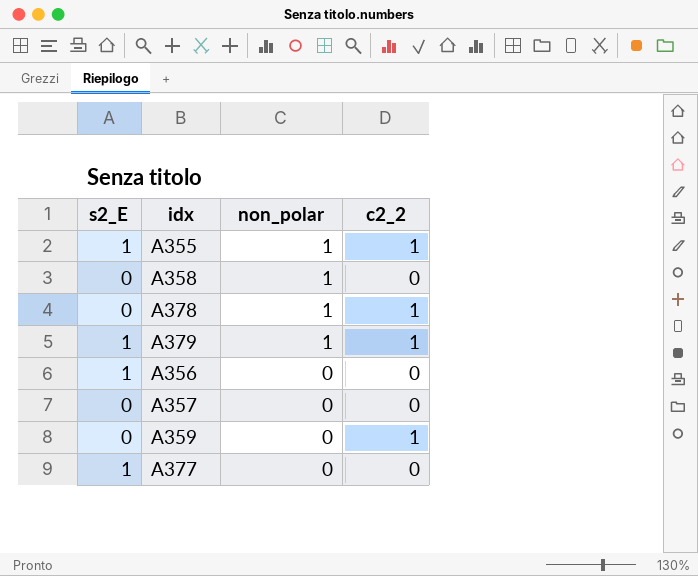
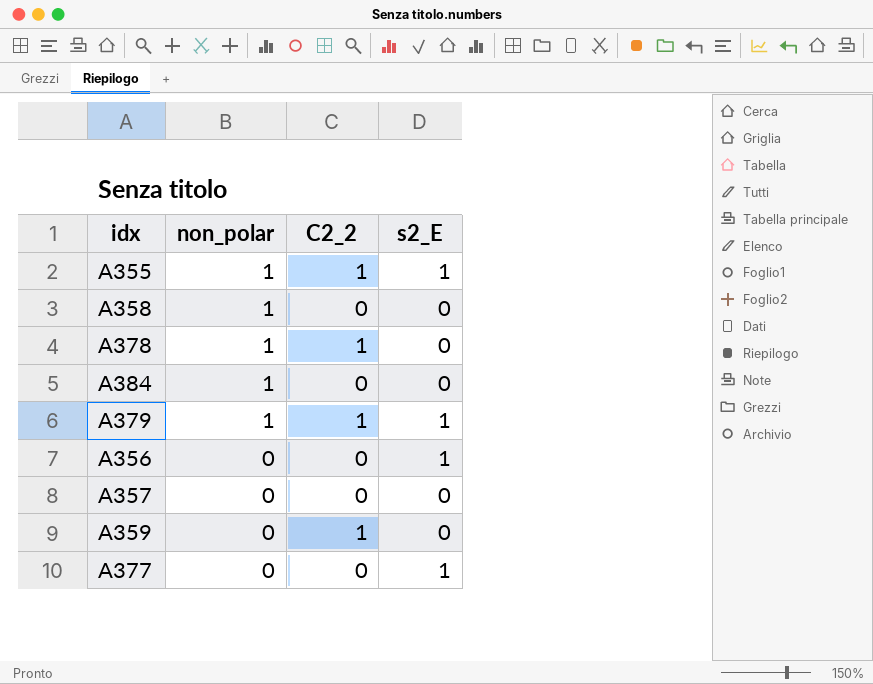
column name: c2_2 -> C2_2
column s2_E | position: 1 -> 4
row A384: none -> 1 | 0 | 0

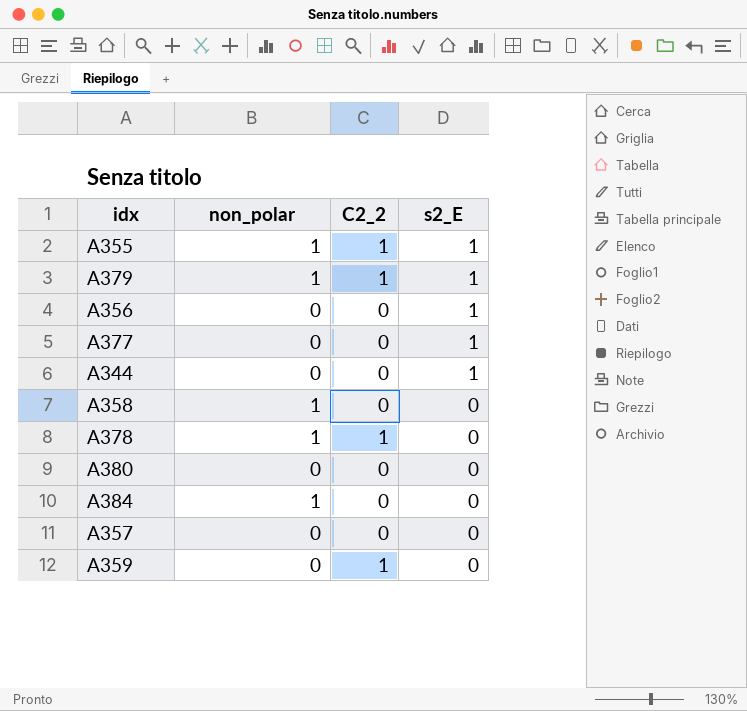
row order: non_polar descending -> s2_E descending
row A344: none -> 0 | 0 | 1
row A380: none -> 0 | 0 | 0

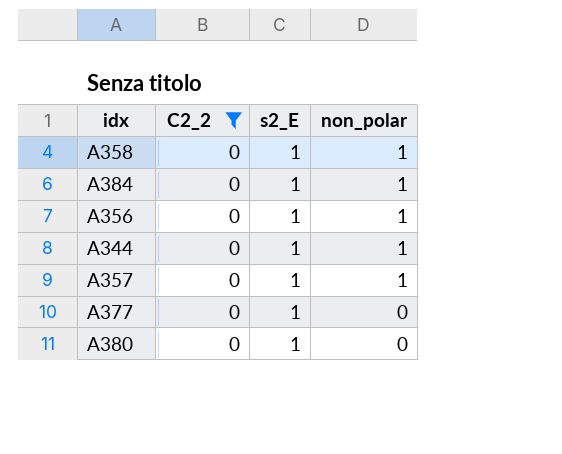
filter: none -> C2_2 = 0
row order: s2_E descending -> non_polar descending
column non_polar | position: 2 -> 4
A358 | s2_E: 0 -> 1
A384 | s2_E: 0 -> 1
A356 | non_polar: 0 -> 1
A344 | non_polar: 0 -> 1
A357 | s2_E: 0 -> 1
A357 | non_polar: 0 -> 1
A380 | s2_E: 0 -> 1

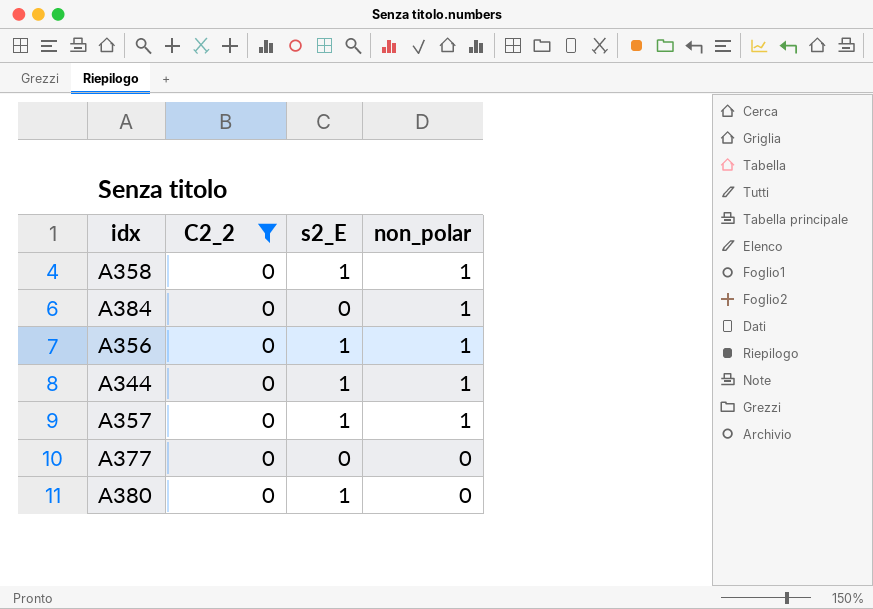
A384 | s2_E: 1 -> 0
A377 | s2_E: 1 -> 0

